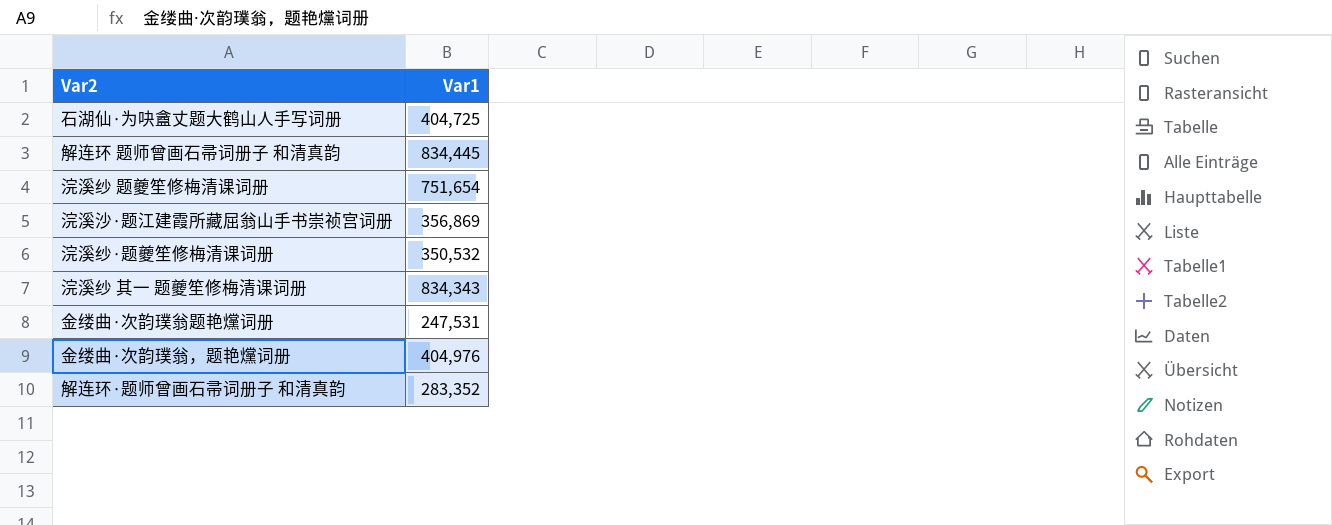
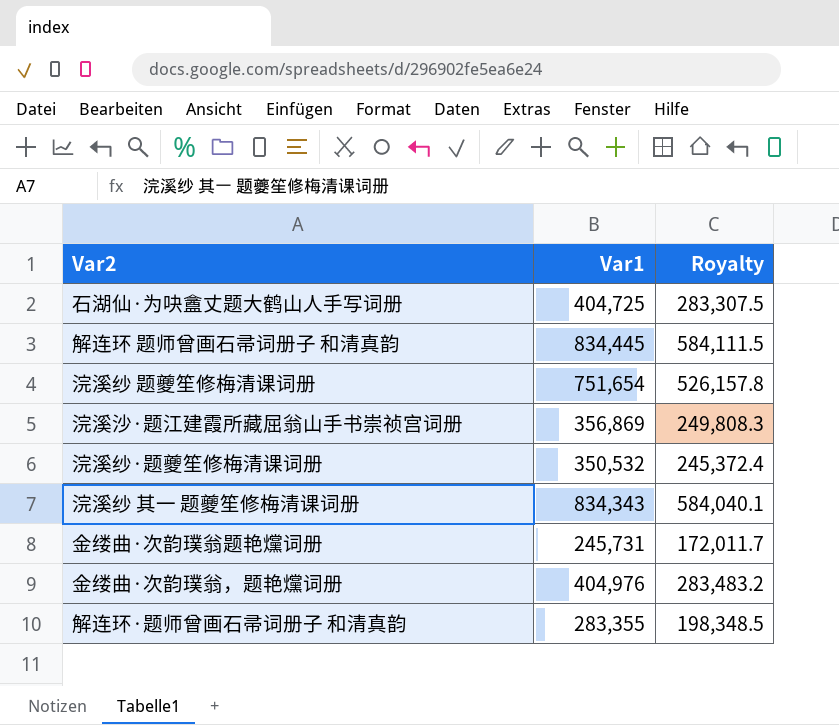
column Royalty | formula: none -> [Var1] * 0.7
金缕曲·次韵璞翁题艳爣词册 | Var1: 247,531 -> 245,731
解连环·题师曾画石帚词册子 和清真韵 | Var1: 283,352 -> 283,355

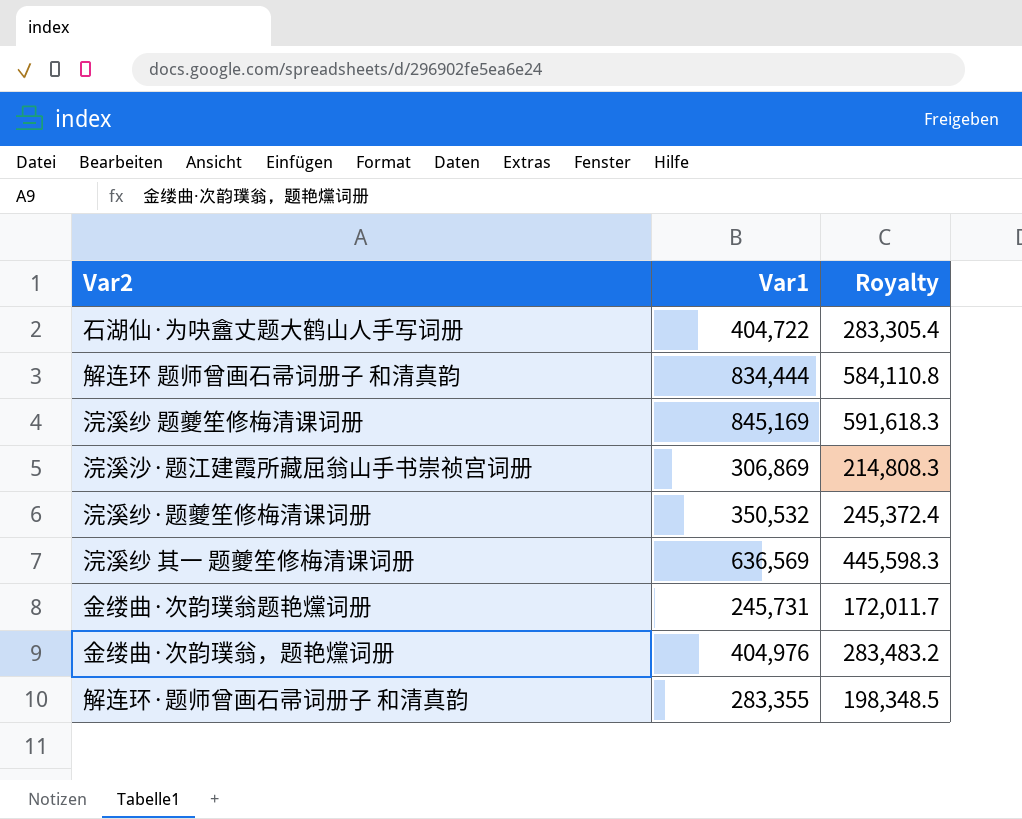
石湖仙·为吷盦丈题大鹤山人手写词册 | Var1: 404,725 -> 404,722
石湖仙·为吷盦丈题大鹤山人手写词册 | Royalty: 283,307.5 -> 283,305.4
解连环 题师曾画石帚词册子 和清真韵 | Var1: 834,445 -> 834,444
解连环 题师曾画石帚词册子 和清真韵 | Royalty: 584,111.5 -> 584,110.8
浣溪纱 题夔笙修梅清课词册 | Var1: 751,654 -> 845,169
浣溪纱 题夔笙修梅清课词册 | Royalty: 526,157.8 -> 591,618.3
浣溪沙·题江建霞所藏屈翁山手书崇祯宫词册 | Var1: 356,869 -> 306,869
浣溪沙·题江建霞所藏屈翁山手书崇祯宫词册 | Royalty: 249,808.3 -> 214,808.3
浣溪纱 其一 题夔笙修梅清课词册 | Var1: 834,343 -> 636,569
浣溪纱 其一 题夔笙修梅清课词册 | Royalty: 584,040.1 -> 445,598.3

